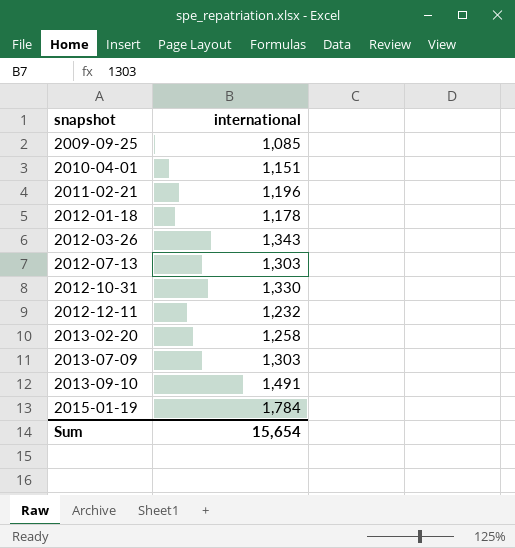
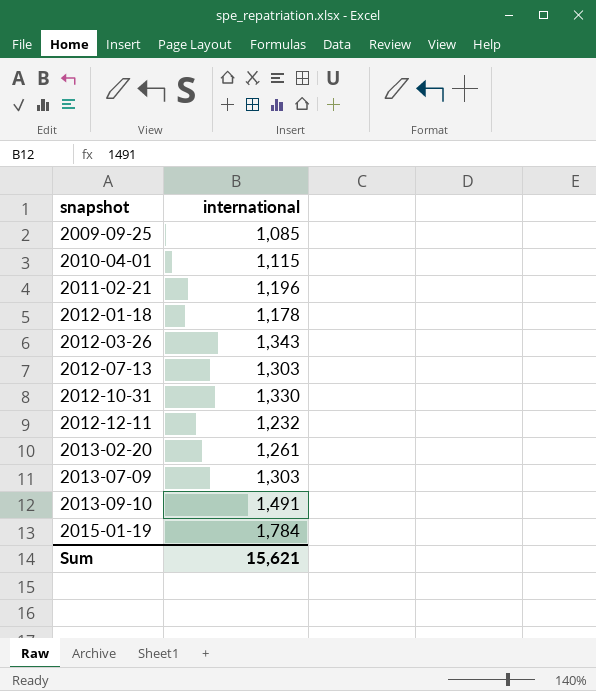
2010-04-01 | international: 1,151 -> 1,115
2013-02-20 | international: 1,258 -> 1,261
Sum | international: 15,654 -> 15,621

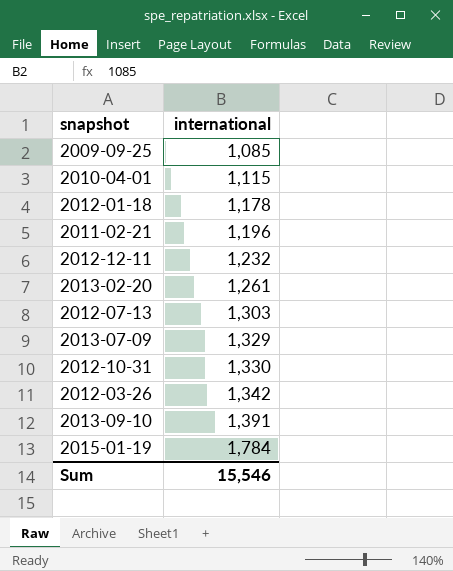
row order: snapshot ascending -> international ascending
2013-07-09 | international: 1,303 -> 1,329
2012-03-26 | international: 1,343 -> 1,342
2013-09-10 | international: 1,491 -> 1,391
Sum | international: 15,621 -> 15,546

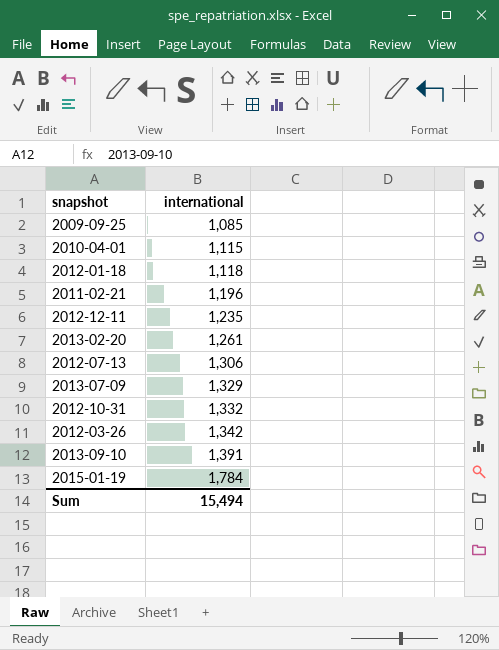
2012-01-18 | international: 1,178 -> 1,118
2012-12-11 | international: 1,232 -> 1,235
2012-07-13 | international: 1,303 -> 1,306
2012-10-31 | international: 1,330 -> 1,332
Sum | international: 15,546 -> 15,494

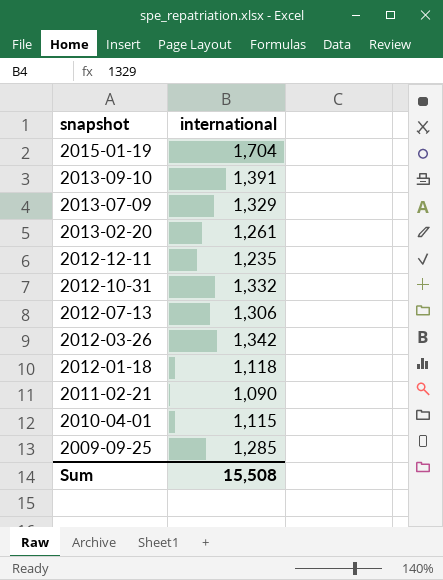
row order: international ascending -> snapshot descending
2015-01-19 | international: 1,784 -> 1,704
2011-02-21 | international: 1,196 -> 1,090
2009-09-25 | international: 1,085 -> 1,285
Sum | international: 15,494 -> 15,508

